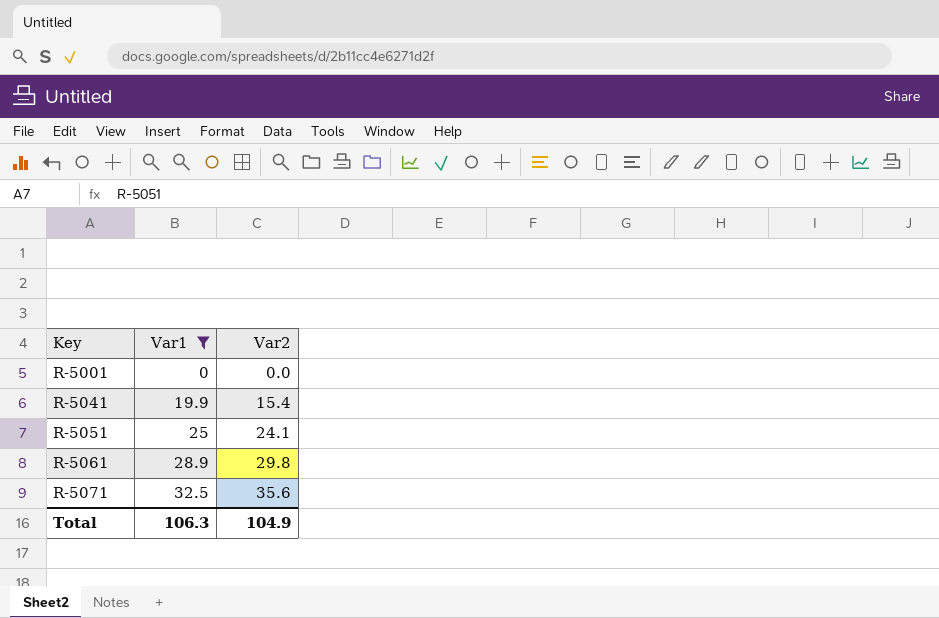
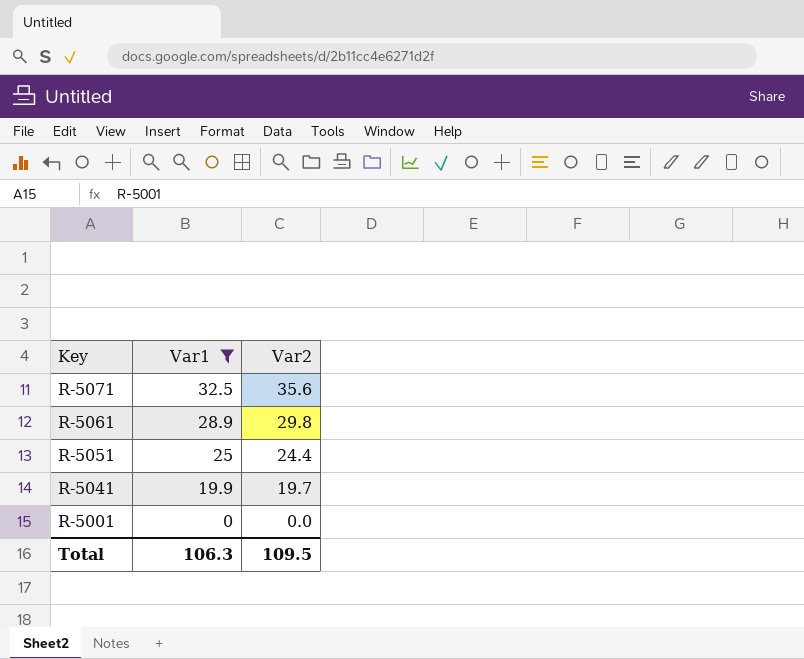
row order: Key ascending -> Key descending
R-5051 | Var2: 24.1 -> 24.4
R-5041 | Var2: 15.4 -> 19.7
Total | Var2: 104.9 -> 109.5

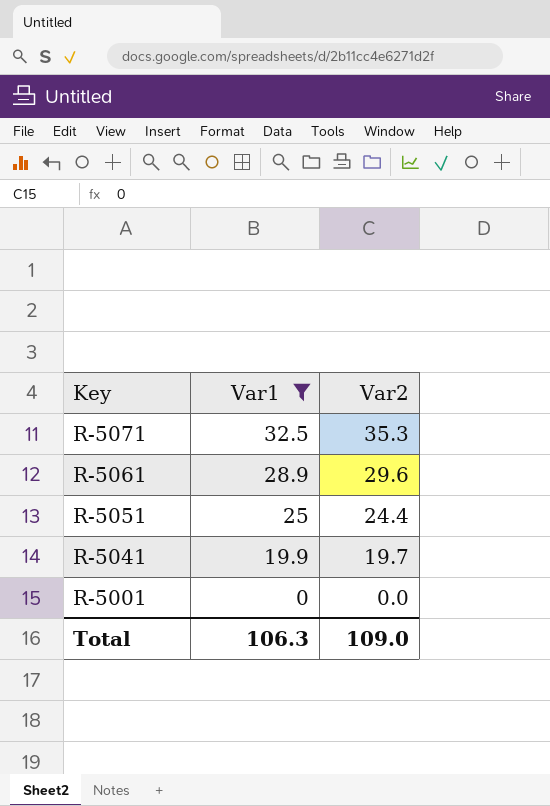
R-5071 | Var2: 35.6 -> 35.3
R-5061 | Var2: 29.8 -> 29.6
Total | Var2: 109.5 -> 109.0

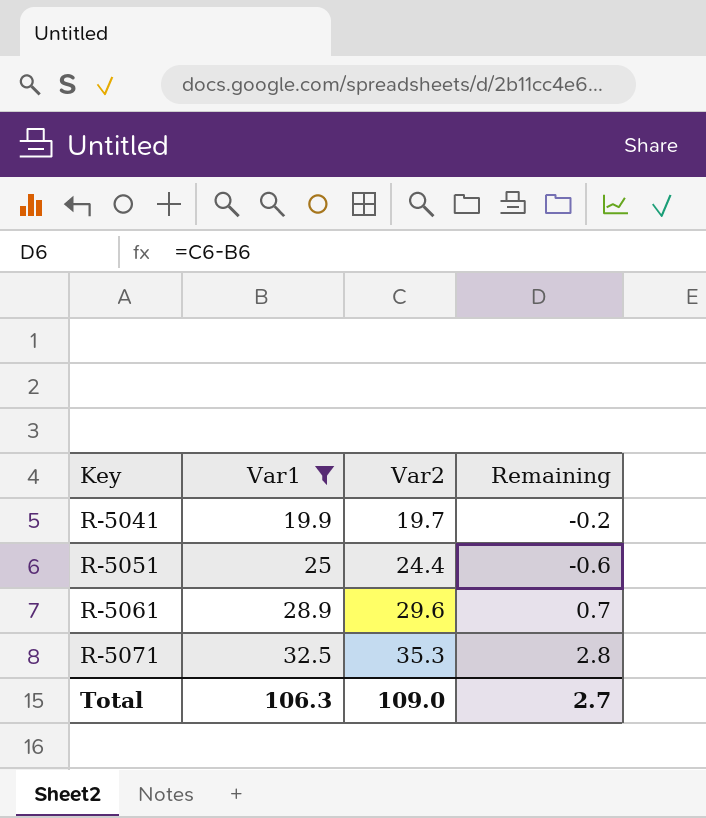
row order: Key descending -> Key ascending
column Remaining | formula: none -> [Var2] - [Var1]
row R-5001: 0 | 0.0 -> none

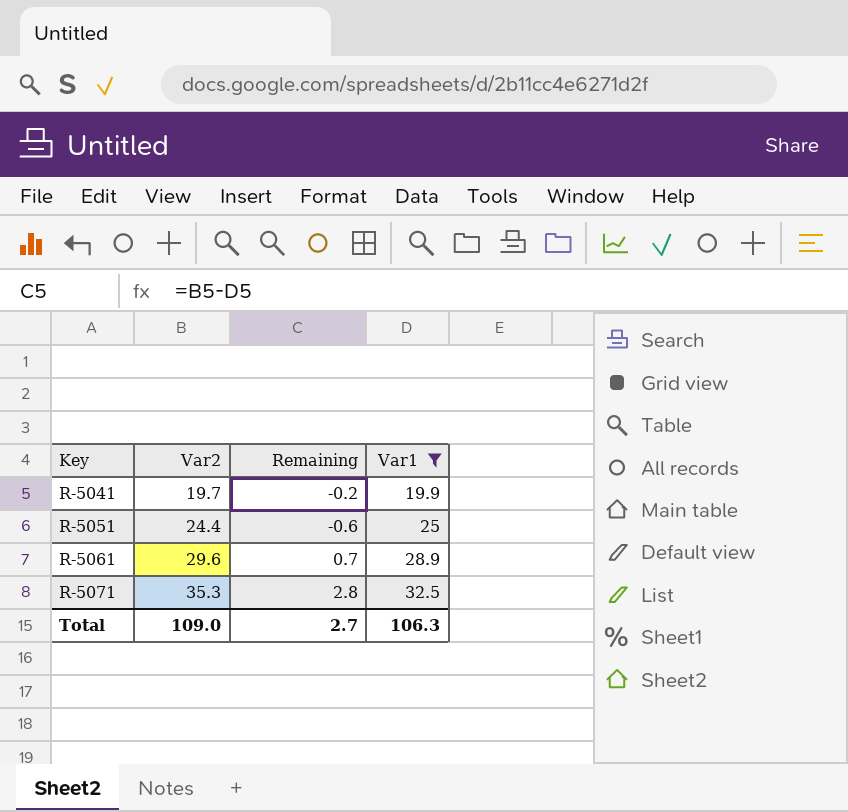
column Var1 | position: 2 -> 4

